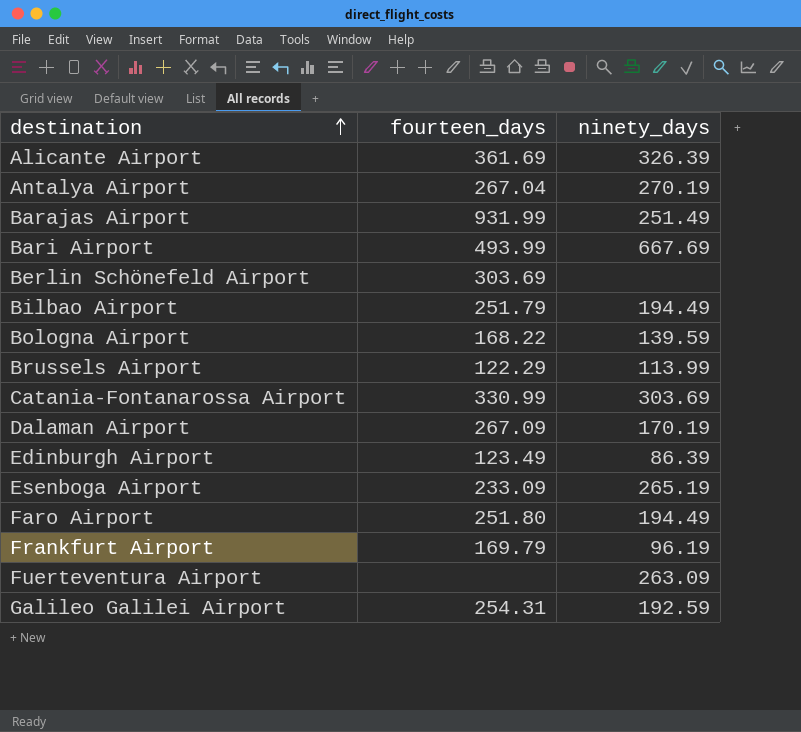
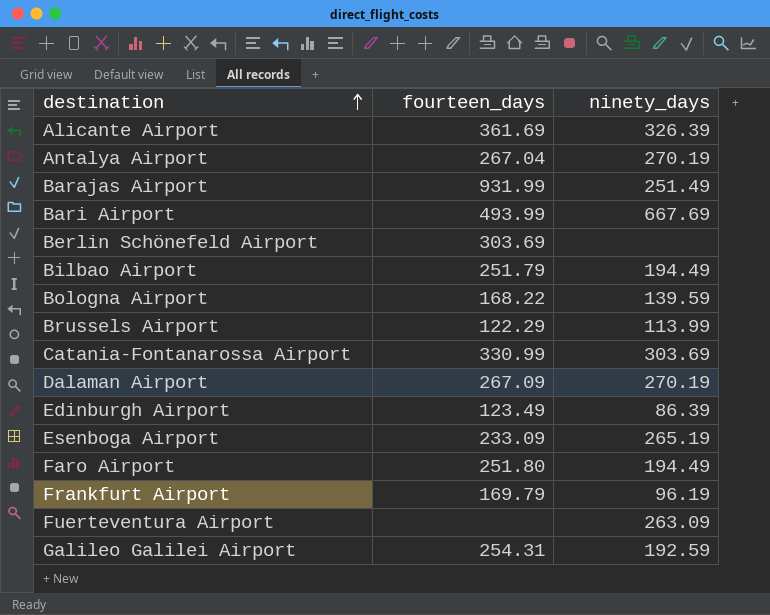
Dalaman Airport | ninety_days: 170.19 -> 270.19

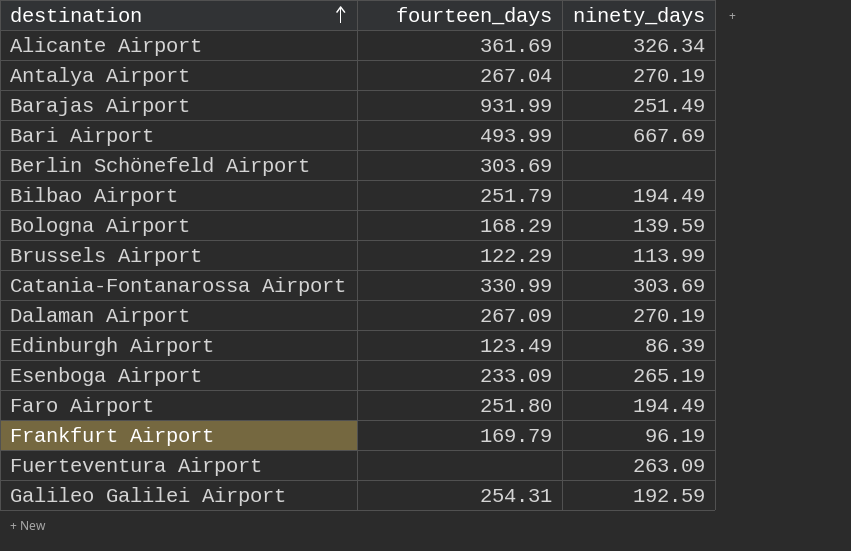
Alicante Airport | ninety_days: 326.39 -> 326.34
Bologna Airport | fourteen_days: 168.22 -> 168.29

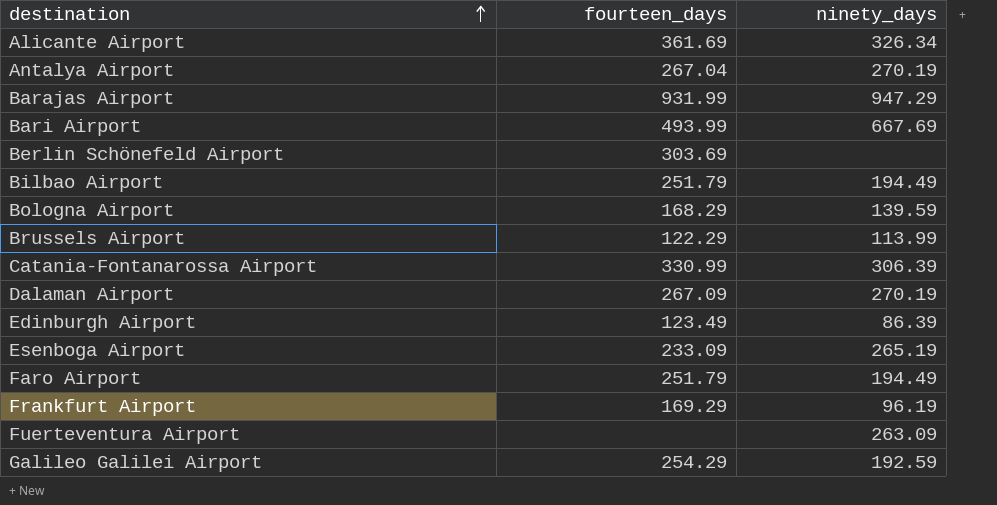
Barajas Airport | ninety_days: 251.49 -> 947.29
Catania-Fontanarossa Airport | ninety_days: 303.69 -> 306.39
Faro Airport | fourteen_days: 251.80 -> 251.79
Frankfurt Airport | fourteen_days: 169.79 -> 169.29
Galileo Galilei Airport | fourteen_days: 254.31 -> 254.29

